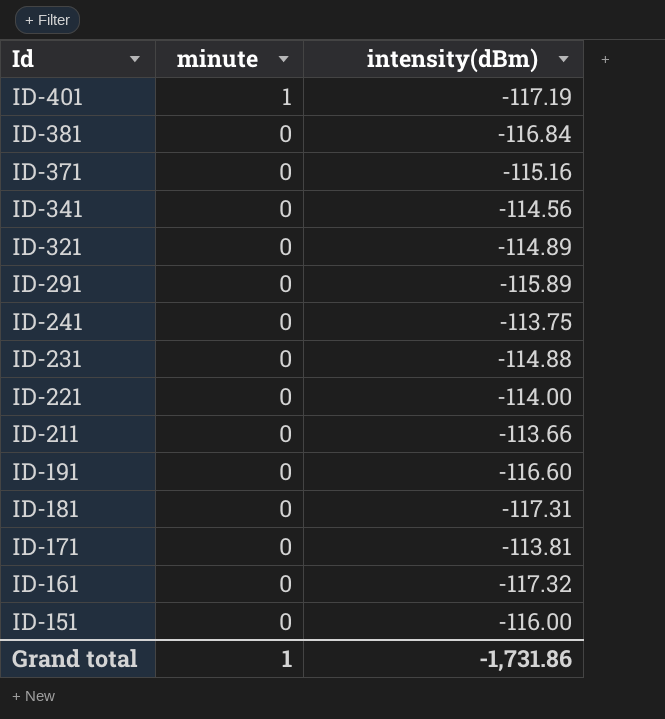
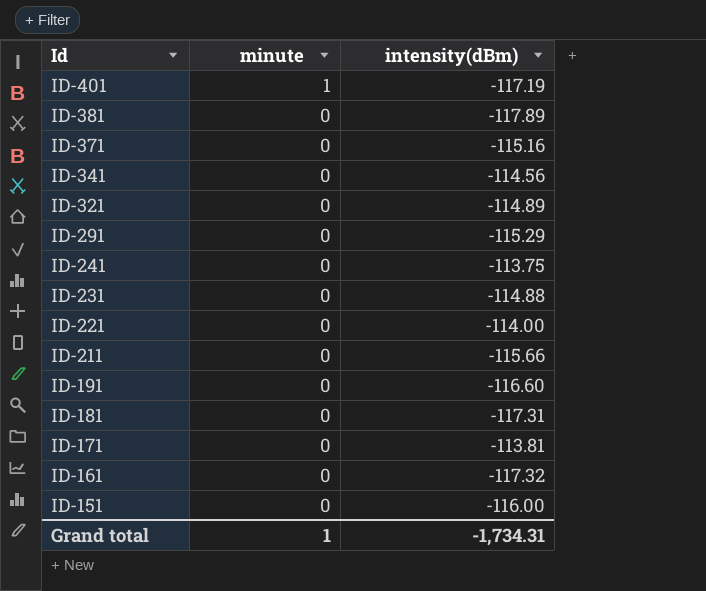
ID-381 | intensity(dBm): -116.84 -> -117.89
ID-291 | intensity(dBm): -115.89 -> -115.29
ID-211 | intensity(dBm): -113.66 -> -115.66
Grand total | intensity(dBm): -1,731.86 -> -1,734.31

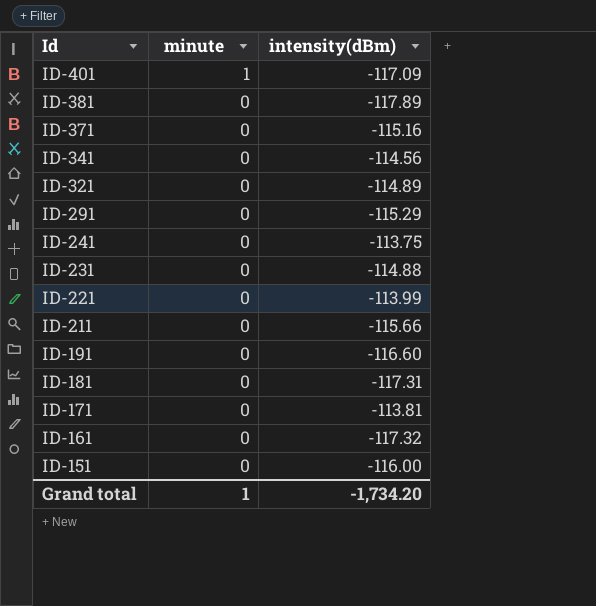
ID-401 | intensity(dBm): -117.19 -> -117.09
ID-221 | intensity(dBm): -114.00 -> -113.99
Grand total | intensity(dBm): -1,734.31 -> -1,734.20

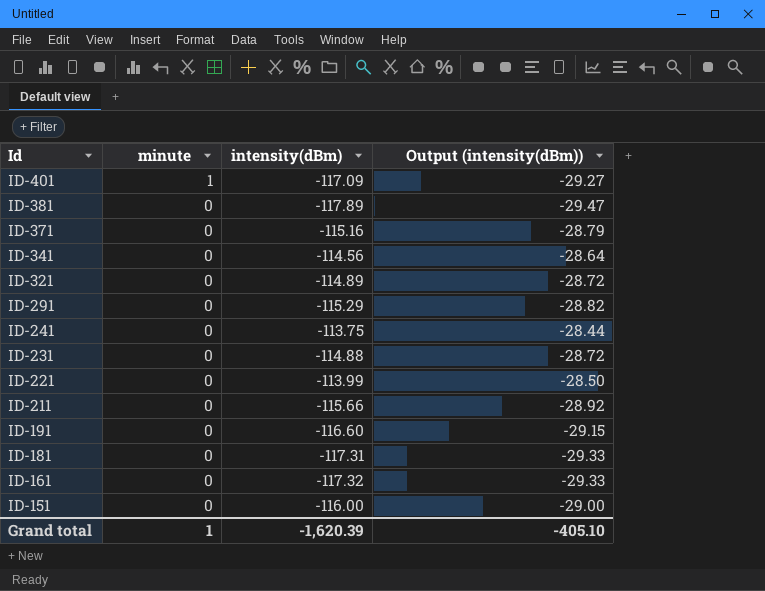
column Output (intensity(dBm)) | formula: none -> [intensity(dBm)] * 0.25
row ID-171: 0 | -113.81 -> none
Grand total | intensity(dBm): -1,734.20 -> -1,620.39

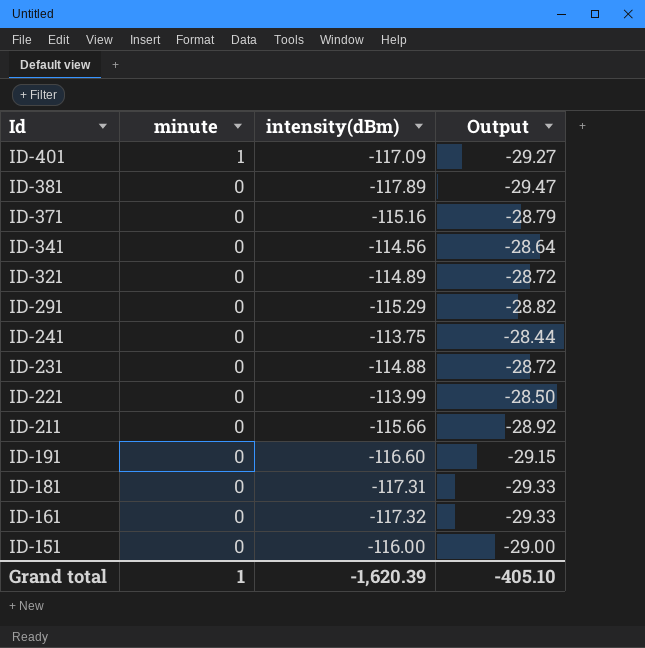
column name: Output (intensity(dBm)) -> Output

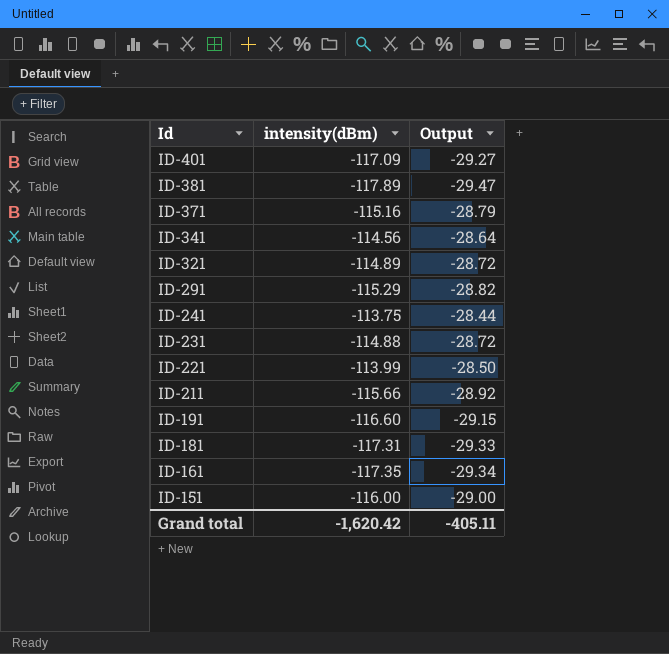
column minute | position: 2 -> none
ID-161 | intensity(dBm): -117.32 -> -117.35
ID-161 | Output: -29.33 -> -29.34
Grand total | intensity(dBm): -1,620.39 -> -1,620.42
Grand total | Output: -405.10 -> -405.11

